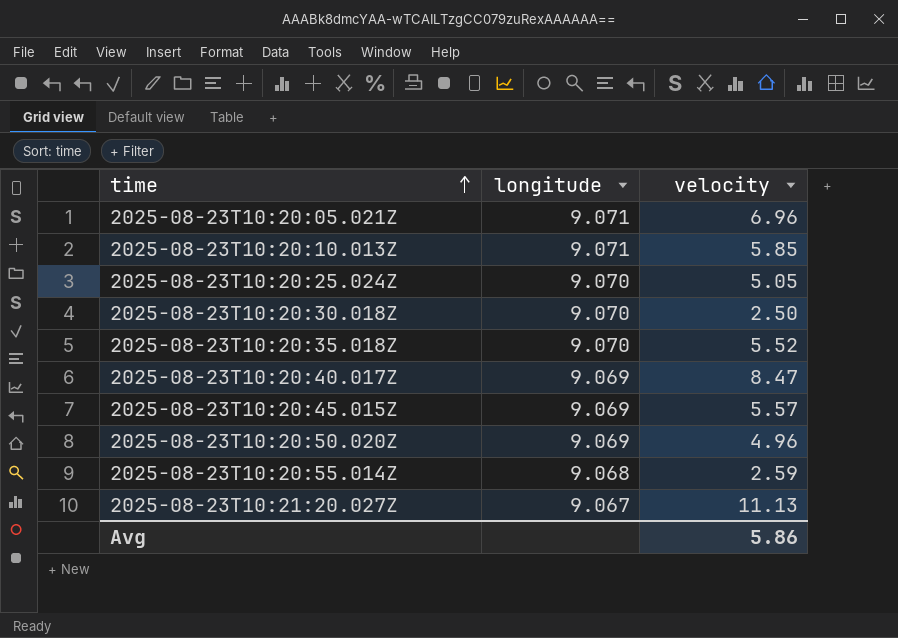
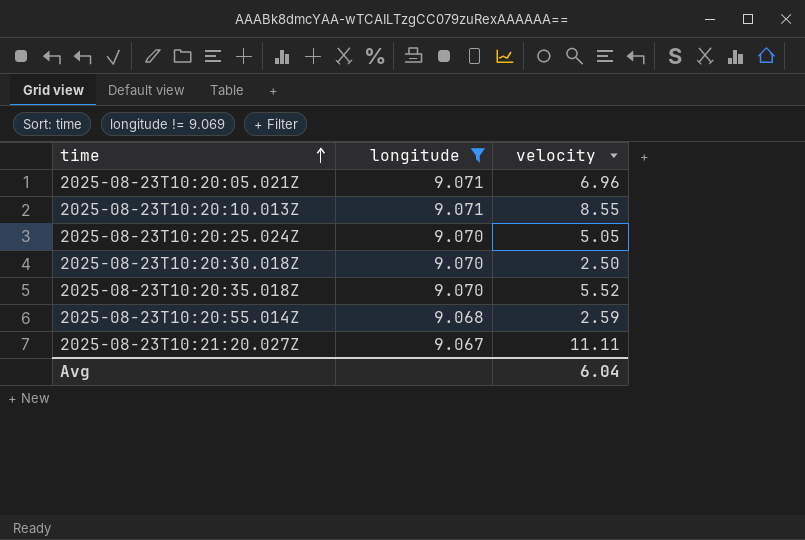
filter: none -> longitude != 9.069
2025-08-23T10:20:10.013Z | velocity: 5.85 -> 8.55
2025-08-23T10:21:20.027Z | velocity: 11.13 -> 11.11
Avg | velocity: 5.86 -> 6.04

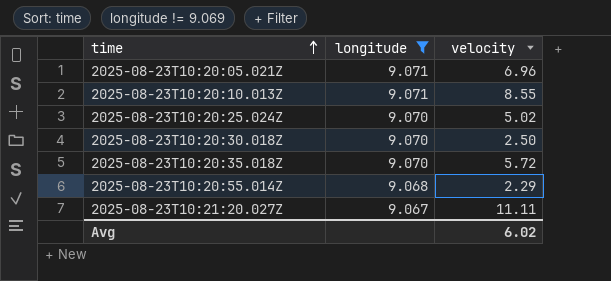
2025-08-23T10:20:25.024Z | velocity: 5.05 -> 5.02
2025-08-23T10:20:35.018Z | velocity: 5.52 -> 5.72
2025-08-23T10:20:55.014Z | velocity: 2.59 -> 2.29
Avg | velocity: 6.04 -> 6.02

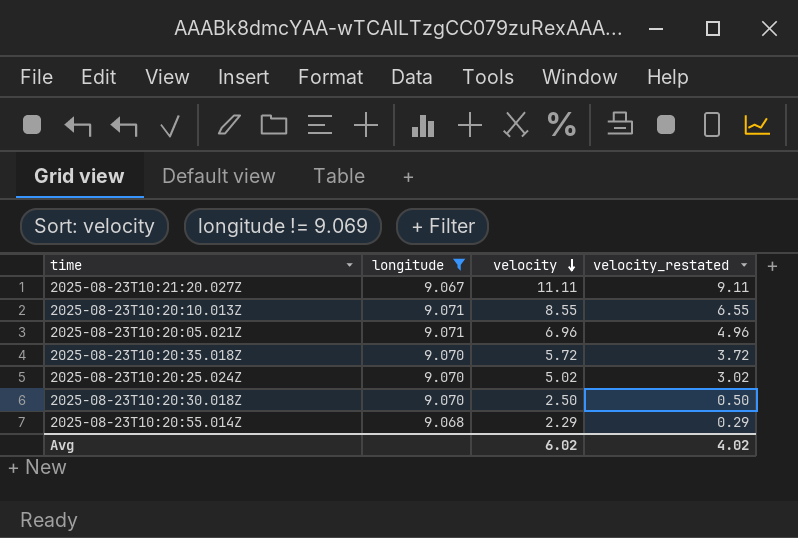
row order: time ascending -> velocity descending
column velocity_restated | formula: none -> [velocity] - 2

